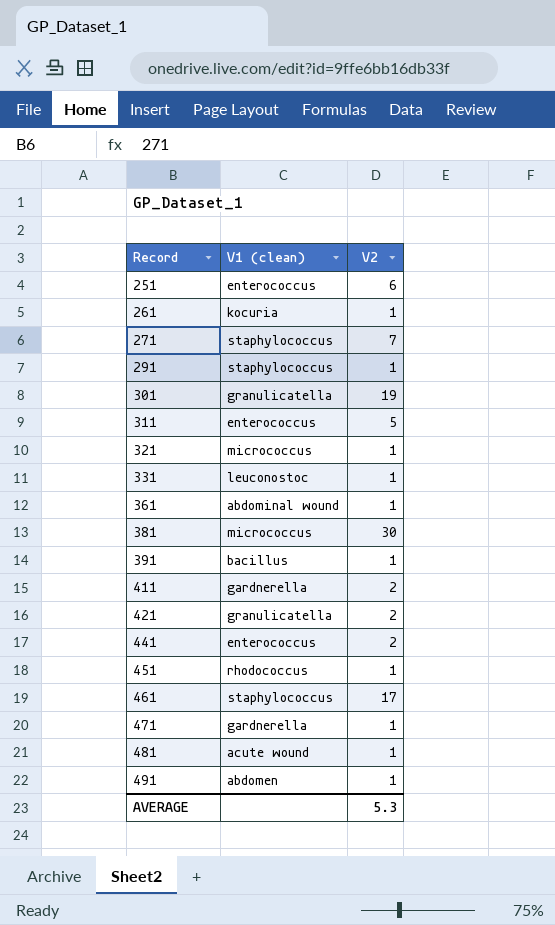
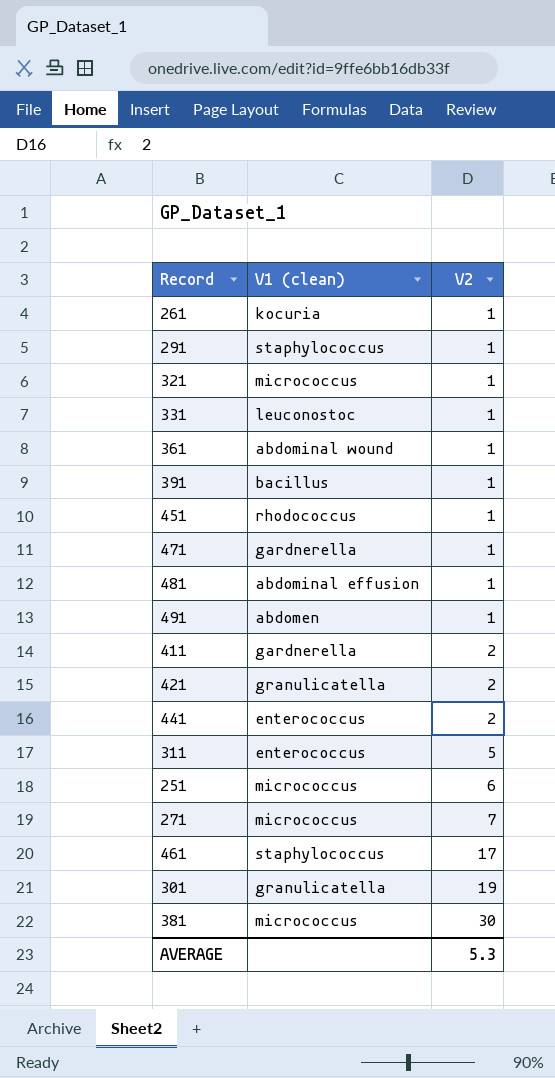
row order: Record ascending -> V2 ascending
481 | V1 (clean): acute wound -> abdominal effusion
251 | V1 (clean): enterococcus -> micrococcus
271 | V1 (clean): staphylococcus -> micrococcus

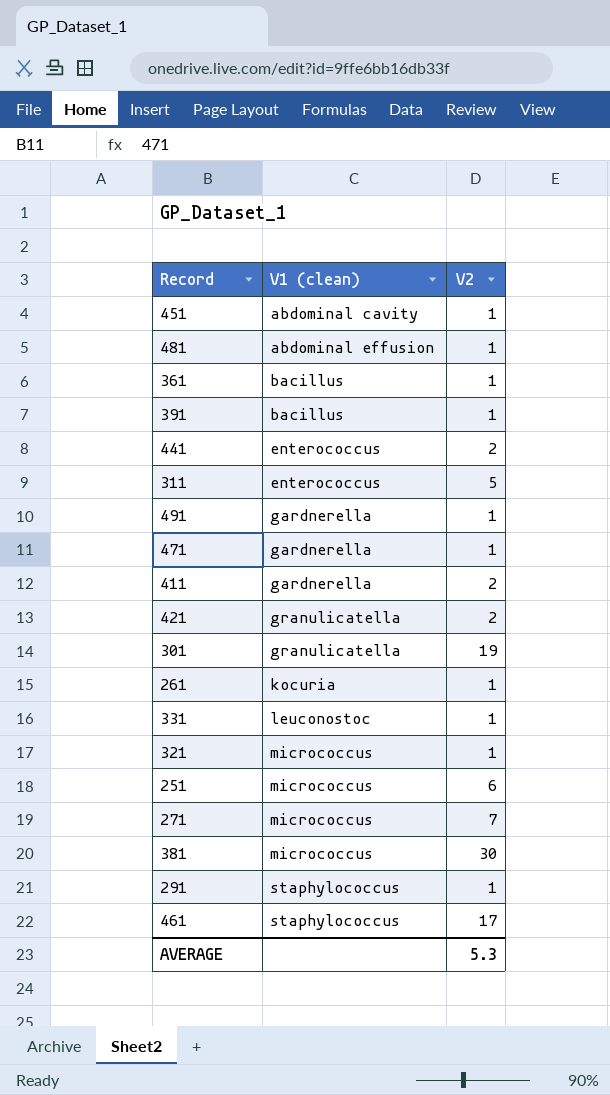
row order: V2 ascending -> V1 (clean) ascending
451 | V1 (clean): rhodococcus -> abdominal cavity
361 | V1 (clean): abdominal wound -> bacillus
491 | V1 (clean): abdomen -> gardnerella

